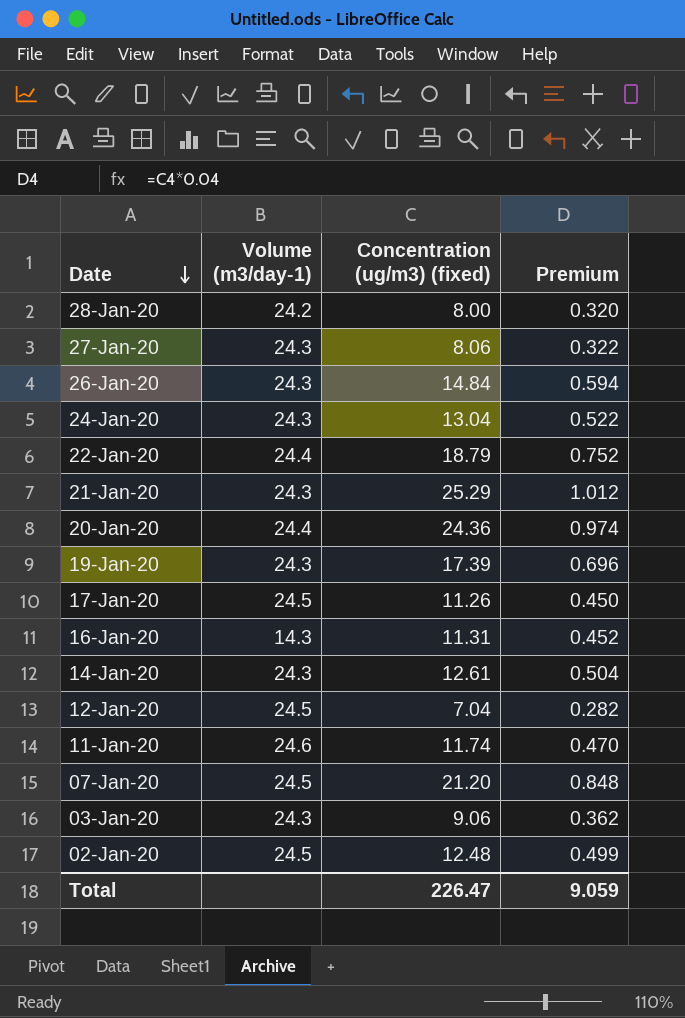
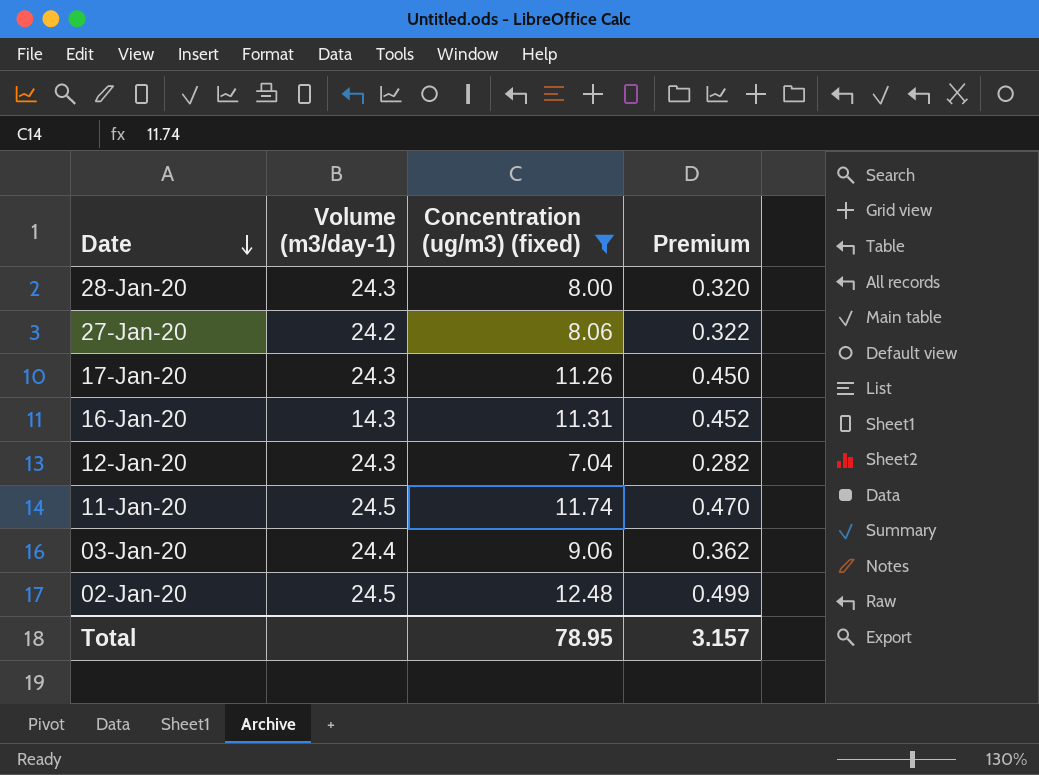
filter: none -> Concentration (ug/m3) (fixed) <= 12.48
28-Jan-20 | Volume (m3/day-1): 24.2 -> 24.3
27-Jan-20 | Volume (m3/day-1): 24.3 -> 24.2
17-Jan-20 | Volume (m3/day-1): 24.5 -> 24.3
12-Jan-20 | Volume (m3/day-1): 24.5 -> 24.3
11-Jan-20 | Volume (m3/day-1): 24.6 -> 24.5
03-Jan-20 | Volume (m3/day-1): 24.3 -> 24.4
Total | Concentration (ug/m3) (fixed): 226.47 -> 78.95
Total | Premium: 9.059 -> 3.157

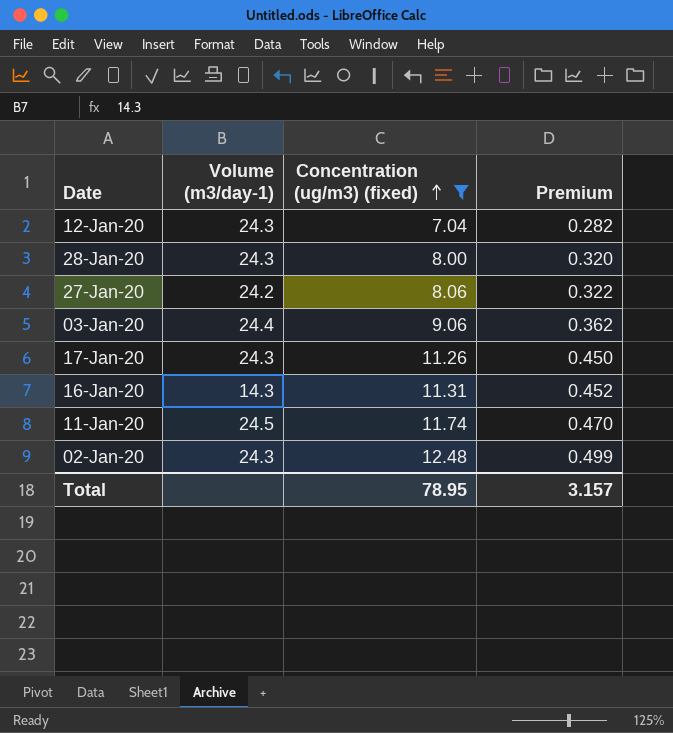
row order: Date descending -> Concentration (ug/m3) (fixed) ascending
02-Jan-20 | Volume (m3/day-1): 24.5 -> 24.3

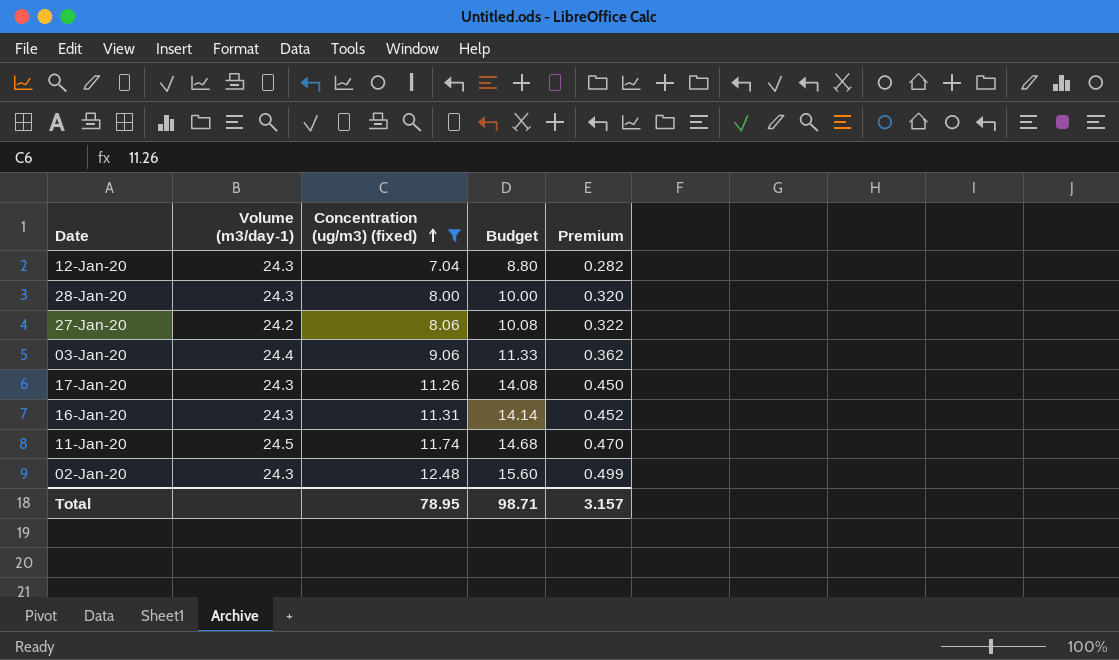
column Budget | formula: none -> [Concentration (ug/m3) (fixed)] * 1.25
16-Jan-20 | Volume (m3/day-1): 14.3 -> 24.3

